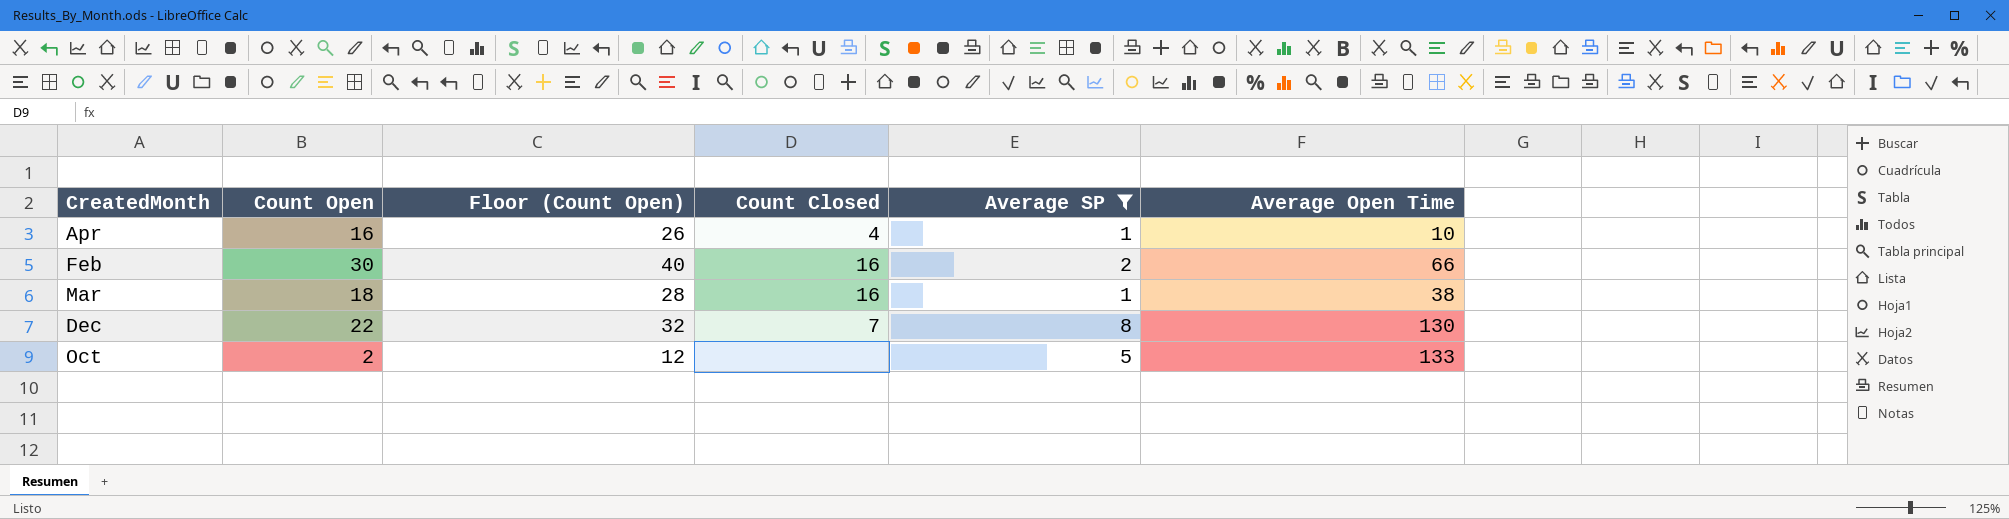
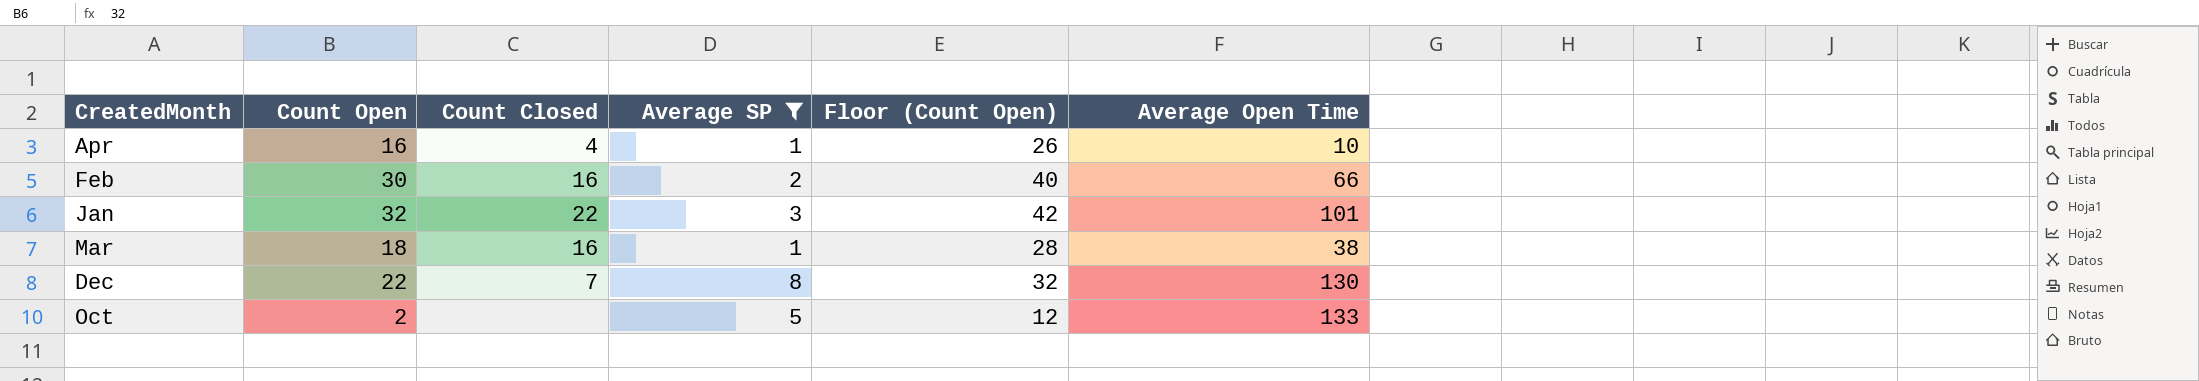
column Floor (Count Open) | position: 3 -> 5
row Jan: none -> 32 | 22 | 3 | 42 | 101

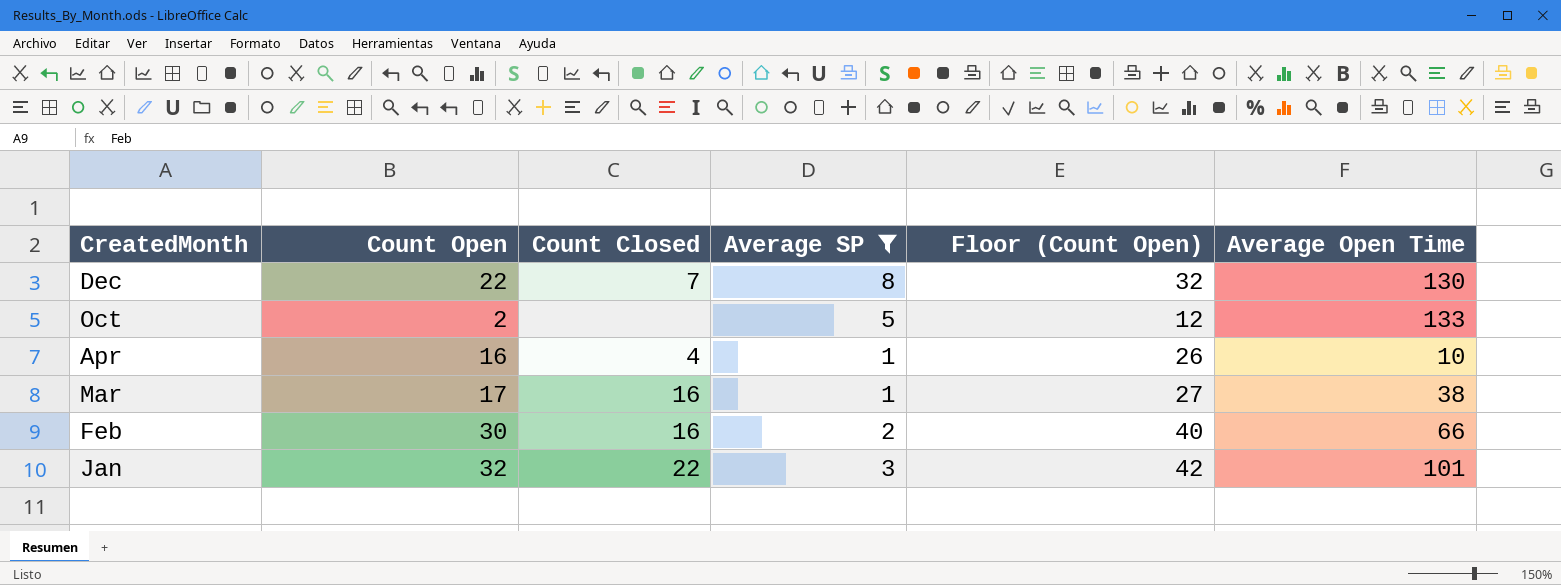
row order: none -> CreatedMonth descending
Mar | Count Open: 18 -> 17
Mar | Floor (Count Open): 28 -> 27

